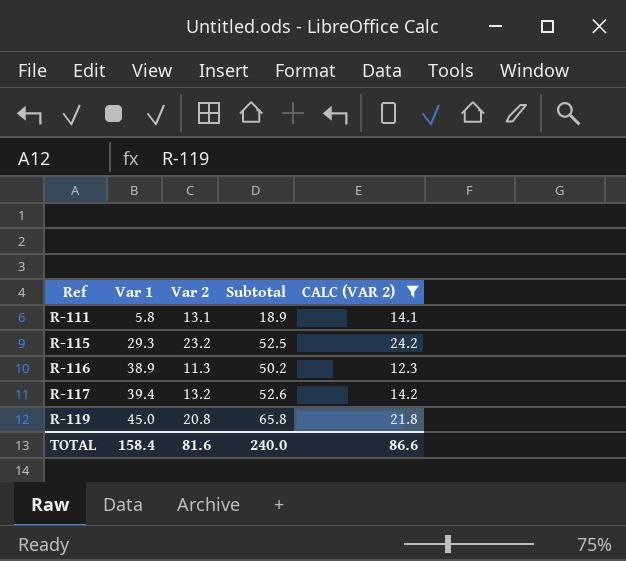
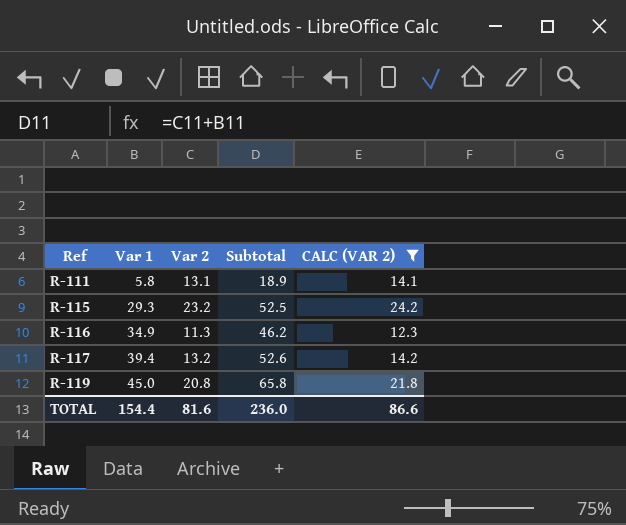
R-116 | Var 1: 38.9 -> 34.9
R-116 | Subtotal: 50.2 -> 46.2
TOTAL | Var 1: 158.4 -> 154.4
TOTAL | Subtotal: 240.0 -> 236.0

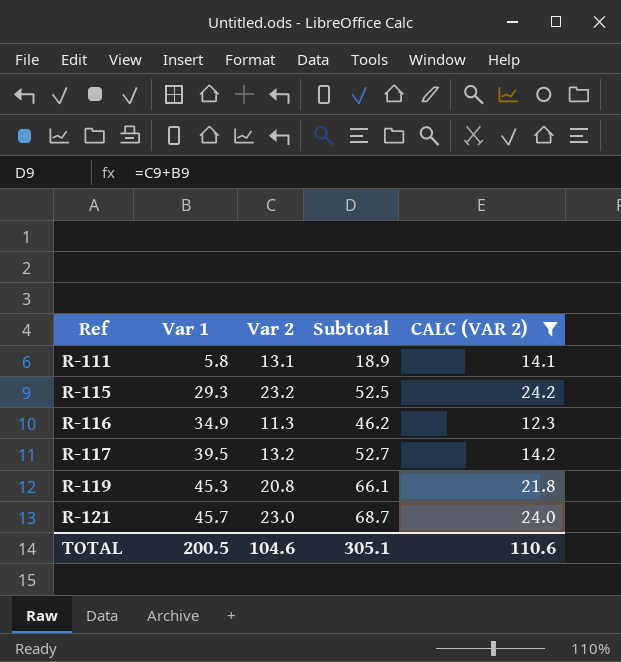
R-117 | Var 1: 39.4 -> 39.5
R-117 | Subtotal: 52.6 -> 52.7
R-119 | Var 1: 45.0 -> 45.3
R-119 | Subtotal: 65.8 -> 66.1
row R-121: none -> 45.7 | 23.0 | 68.7 | 24.0
TOTAL | Var 1: 154.4 -> 200.5
TOTAL | Var 2: 81.6 -> 104.6
TOTAL | Subtotal: 236.0 -> 305.1
TOTAL | CALC (VAR 2): 86.6 -> 110.6

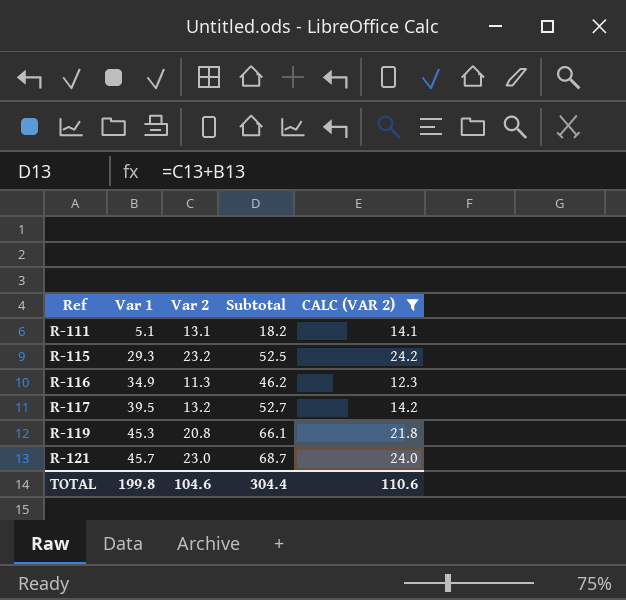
R-111 | Var 1: 5.8 -> 5.1
R-111 | Subtotal: 18.9 -> 18.2
TOTAL | Var 1: 200.5 -> 199.8
TOTAL | Subtotal: 305.1 -> 304.4

